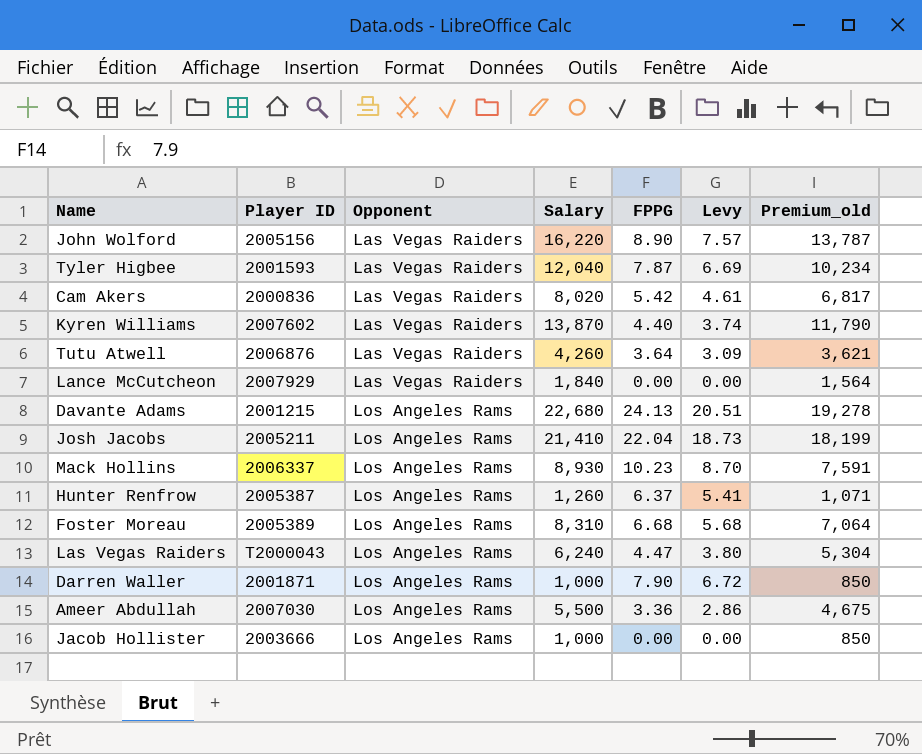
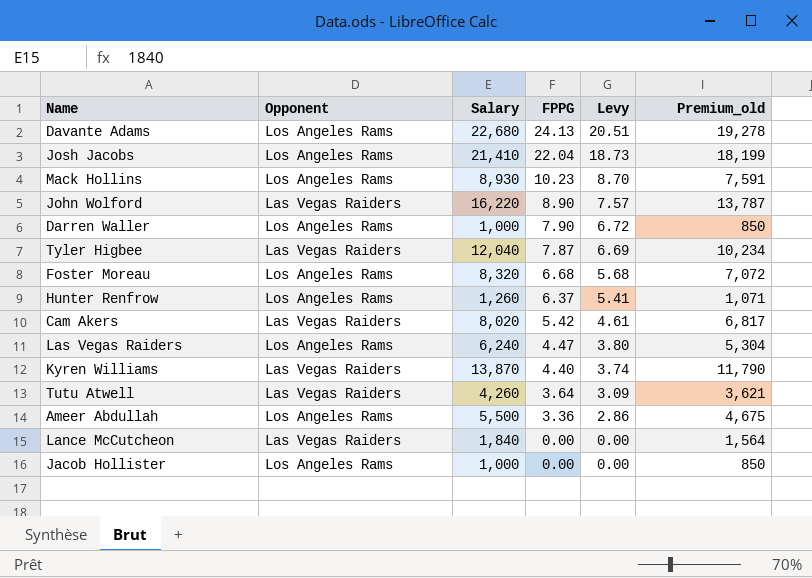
row order: Opponent ascending -> FPPG descending
column Player ID | position: 2 -> none
Foster Moreau | Salary: 8,310 -> 8,320
Foster Moreau | Premium_old: 7,064 -> 7,072

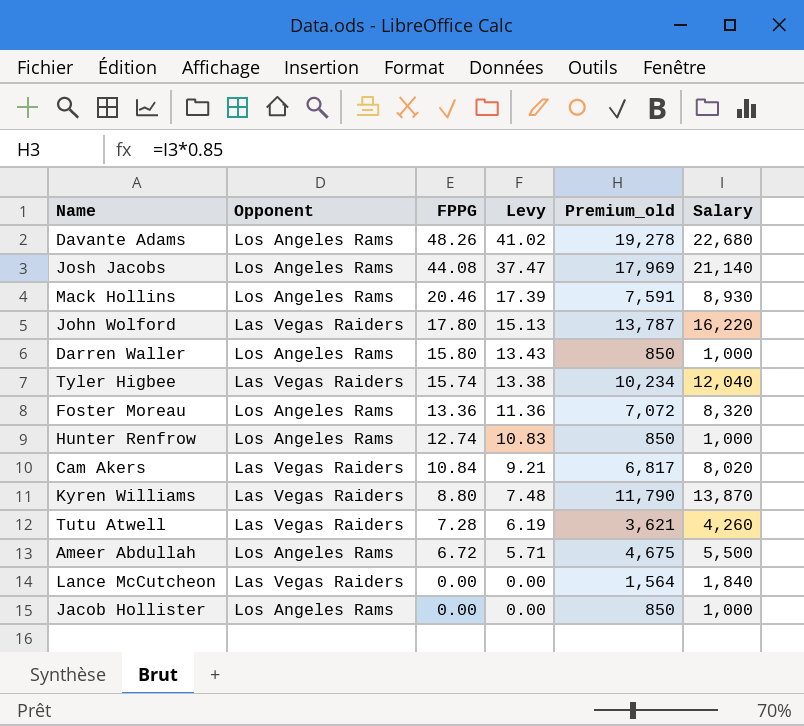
column Salary | position: 3 -> 6
row Las Vegas Raiders: Los Angeles Rams | 6,240 | 4.47 | 3.80 | 5,304 -> none
Davante Adams | FPPG: 24.13 -> 48.26
Davante Adams | Levy: 20.51 -> 41.02
Josh Jacobs | FPPG: 22.04 -> 44.08
Josh Jacobs | Levy: 18.73 -> 37.47
Josh Jacobs | Premium_old: 18,199 -> 17,969
Josh Jacobs | Salary: 21,410 -> 21,140
Mack Hollins | FPPG: 10.23 -> 20.46
Mack Hollins | Levy: 8.70 -> 17.39
John Wolford | FPPG: 8.90 -> 17.80
John Wolford | Levy: 7.57 -> 15.13
Darren Waller | FPPG: 7.90 -> 15.80
Darren Waller | Levy: 6.72 -> 13.43
Tyler Higbee | FPPG: 7.87 -> 15.74
Tyler Higbee | Levy: 6.69 -> 13.38
Foster Moreau | FPPG: 6.68 -> 13.36
Foster Moreau | Levy: 5.68 -> 11.36
Hunter Renfrow | FPPG: 6.37 -> 12.74
Hunter Renfrow | Levy: 5.41 -> 10.83
Hunter Renfrow | Premium_old: 1,071 -> 850
Hunter Renfrow | Salary: 1,260 -> 1,000
Cam Akers | FPPG: 5.42 -> 10.84
Cam Akers | Levy: 4.61 -> 9.21
Kyren Williams | FPPG: 4.40 -> 8.80
Kyren Williams | Levy: 3.74 -> 7.48
Tutu Atwell | FPPG: 3.64 -> 7.28
Tutu Atwell | Levy: 3.09 -> 6.19
Ameer Abdullah | FPPG: 3.36 -> 6.72
Ameer Abdullah | Levy: 2.86 -> 5.71

